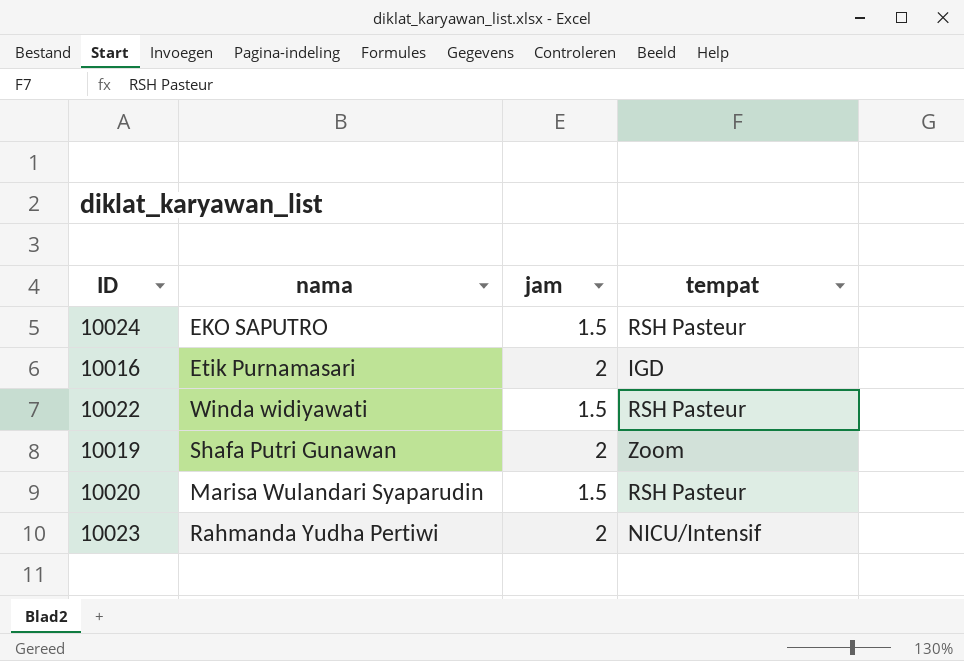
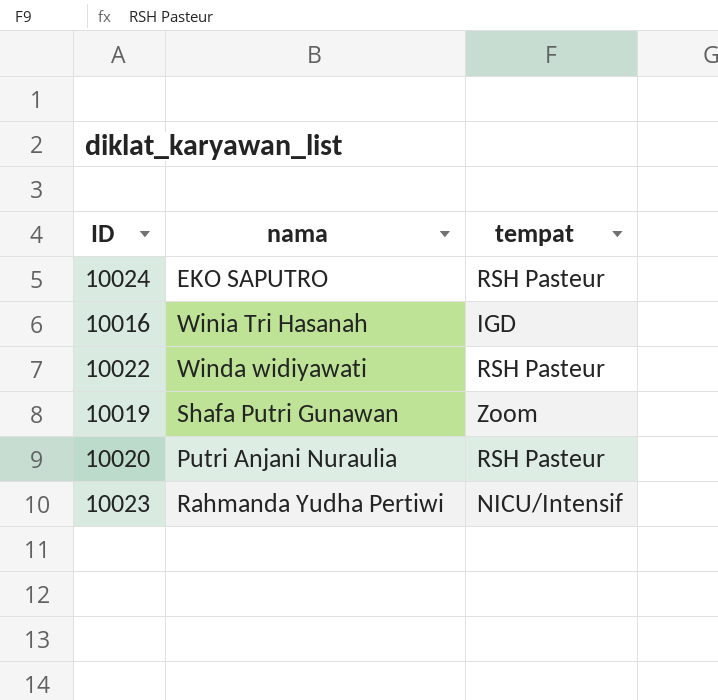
column jam | position: 3 -> none
10016 | nama: Etik Purnamasari -> Winia Tri Hasanah
10020 | nama: Marisa Wulandari Syaparudin -> Putri Anjani Nuraulia

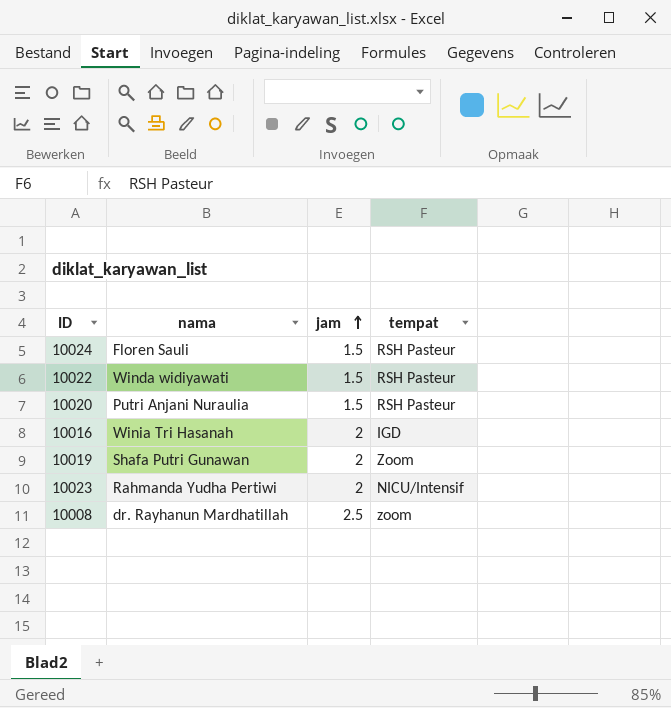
row order: none -> jam ascending
column jam | position: none -> 3
10024 | nama: EKO SAPUTRO -> Floren Sauli
row 10008: none -> dr. Rayhanun Mardhatillah | 2.5 | zoom

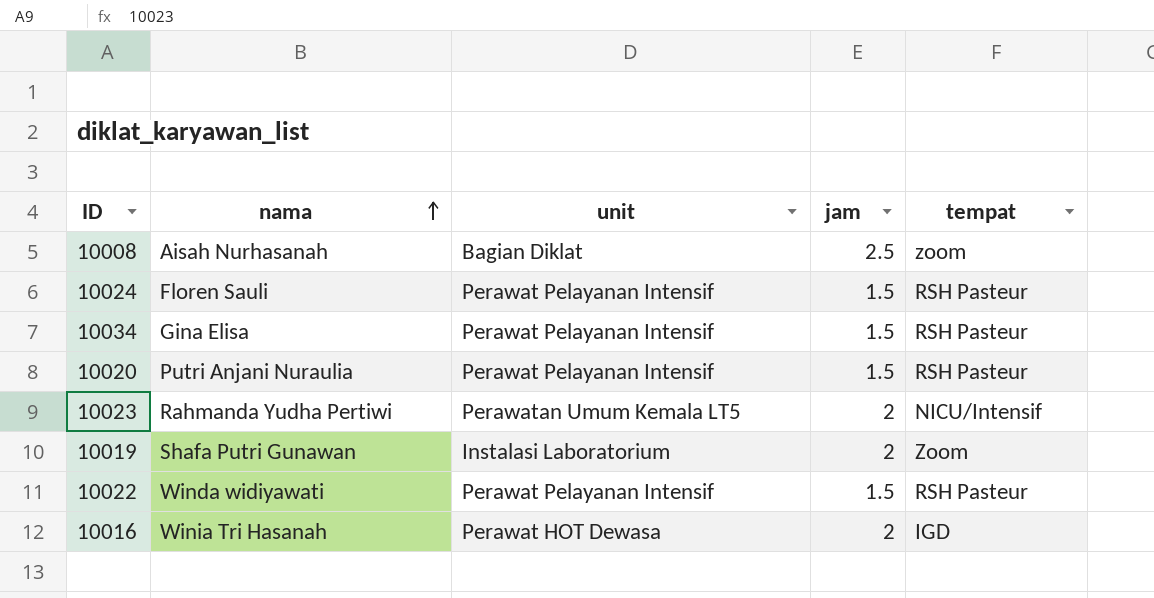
row order: jam ascending -> nama ascending
column unit | position: none -> 3
10008 | nama: dr. Rayhanun Mardhatillah -> Aisah Nurhasanah
row 10034: none -> Gina Elisa | Perawat Pelayanan Intensif | 1.5 | RSH Pasteur

